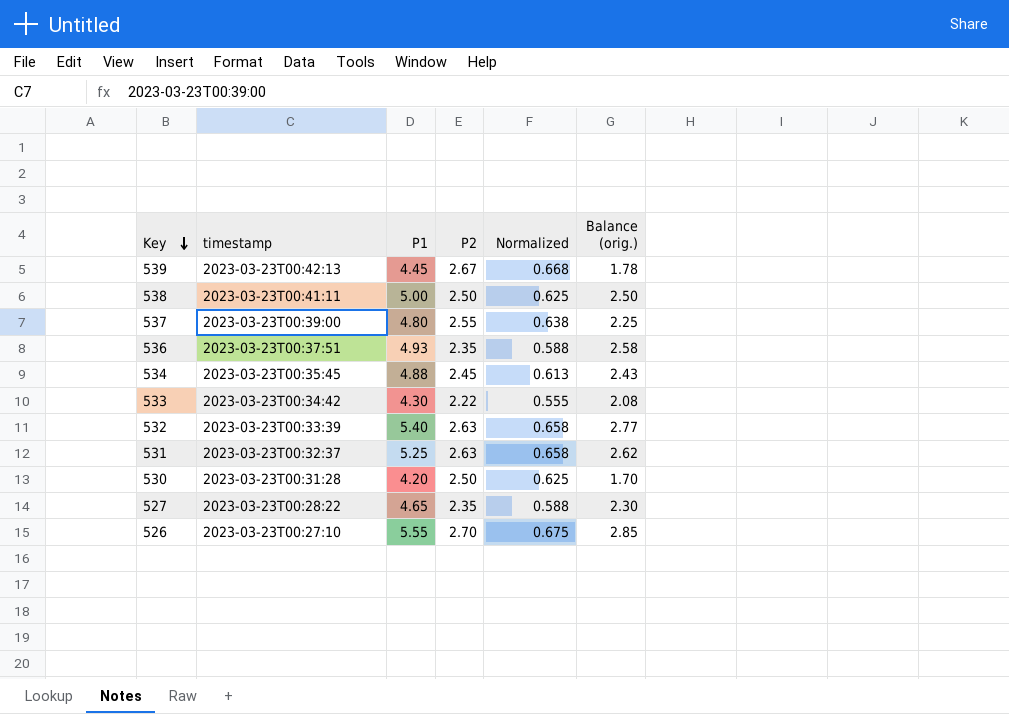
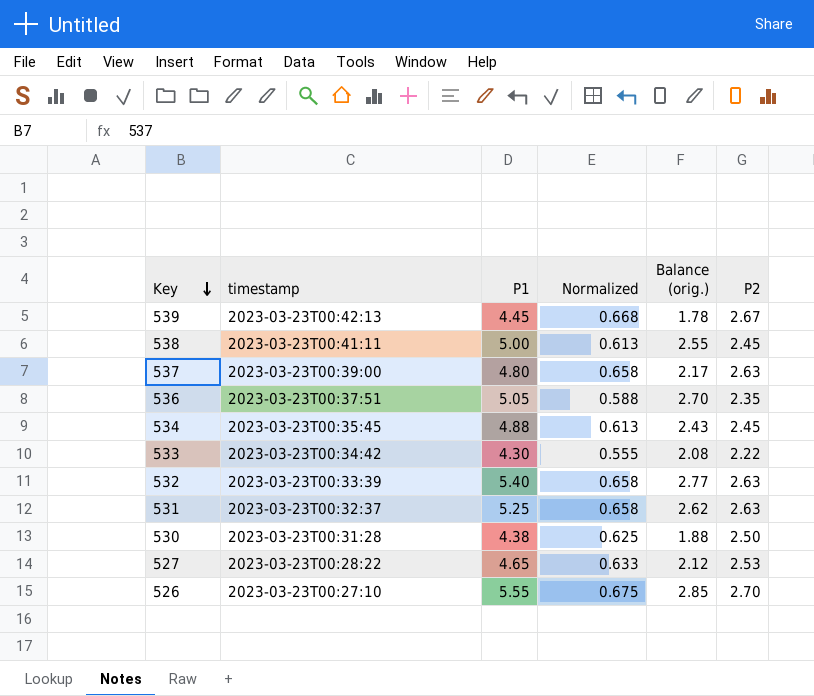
column P2 | position: 4 -> 6
538 | Normalized: 0.625 -> 0.613
538 | Balance (orig.): 2.50 -> 2.55
538 | P2: 2.50 -> 2.45
537 | Normalized: 0.638 -> 0.658
537 | Balance (orig.): 2.25 -> 2.17
537 | P2: 2.55 -> 2.63
536 | P1: 4.93 -> 5.05
536 | Balance (orig.): 2.58 -> 2.70
530 | P1: 4.20 -> 4.38
530 | Balance (orig.): 1.70 -> 1.88
527 | Normalized: 0.588 -> 0.633
527 | Balance (orig.): 2.30 -> 2.12
527 | P2: 2.35 -> 2.53

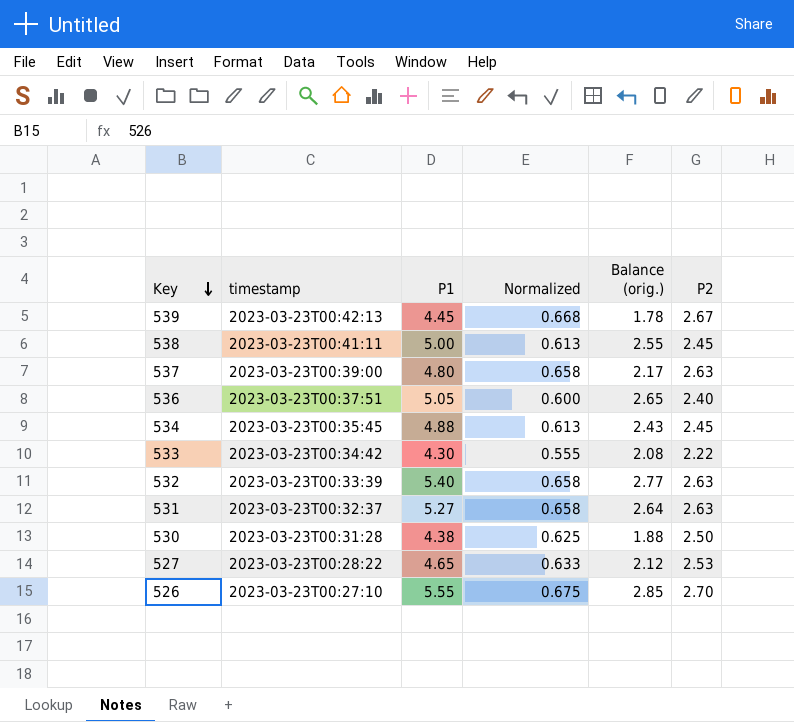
536 | Normalized: 0.588 -> 0.600
536 | Balance (orig.): 2.70 -> 2.65
536 | P2: 2.35 -> 2.40
531 | P1: 5.25 -> 5.27
531 | Balance (orig.): 2.62 -> 2.64

